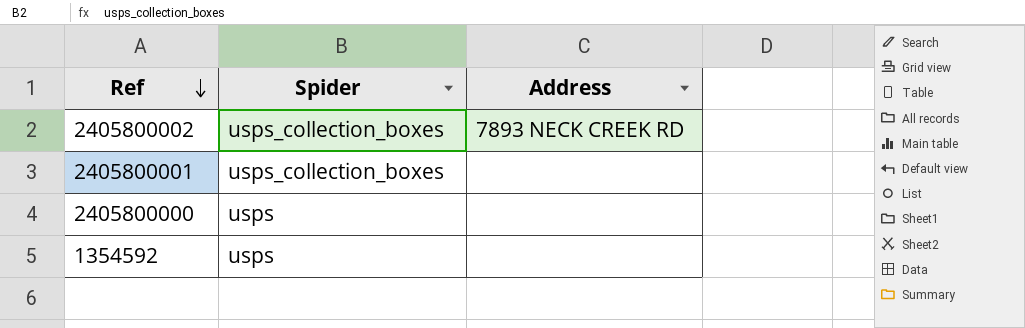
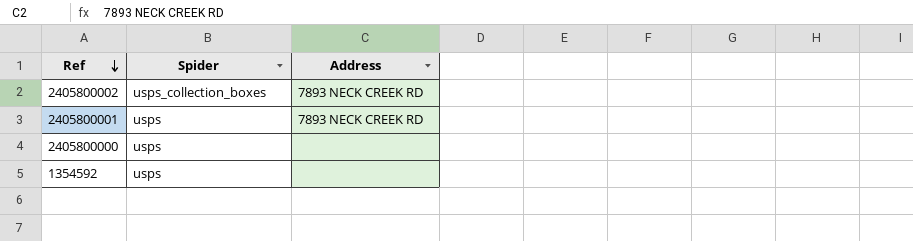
2405800001 | Spider: usps_collection_boxes -> usps
2405800001 | Address: none -> 7893 NECK CREEK RD

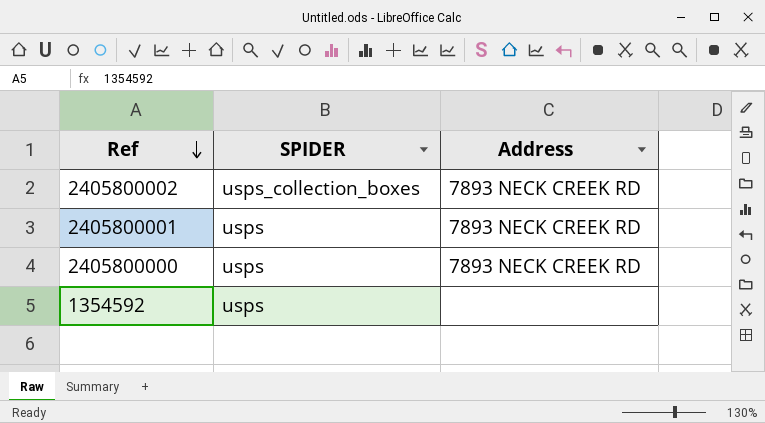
column name: Spider -> SPIDER
2405800000 | Address: none -> 7893 NECK CREEK RD

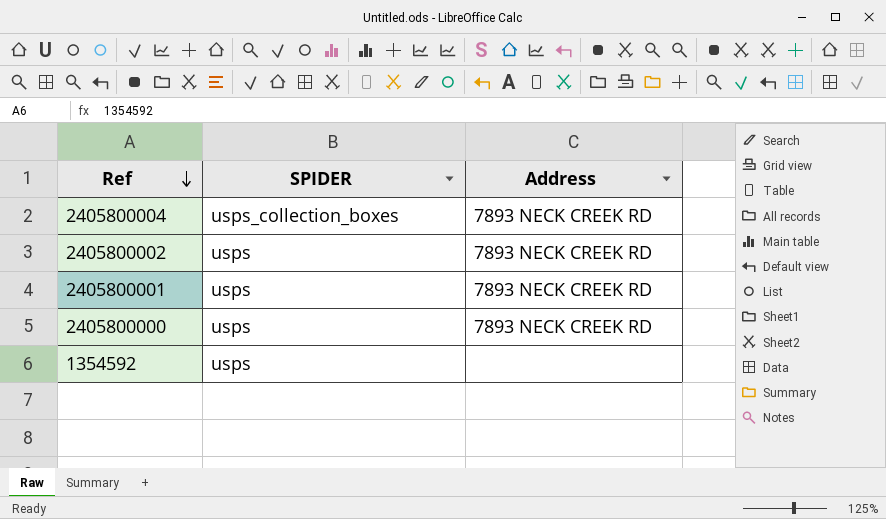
row 2405800004: none -> usps_collection_boxes | 7893 NECK CREEK RD
2405800002 | SPIDER: usps_collection_boxes -> usps

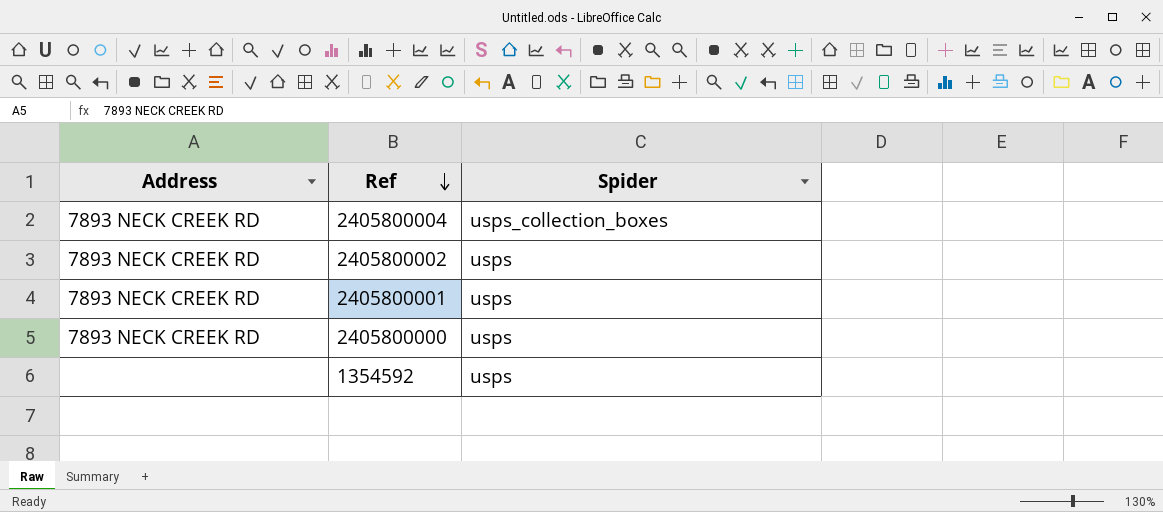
column Address | position: 3 -> 1
column name: SPIDER -> Spider

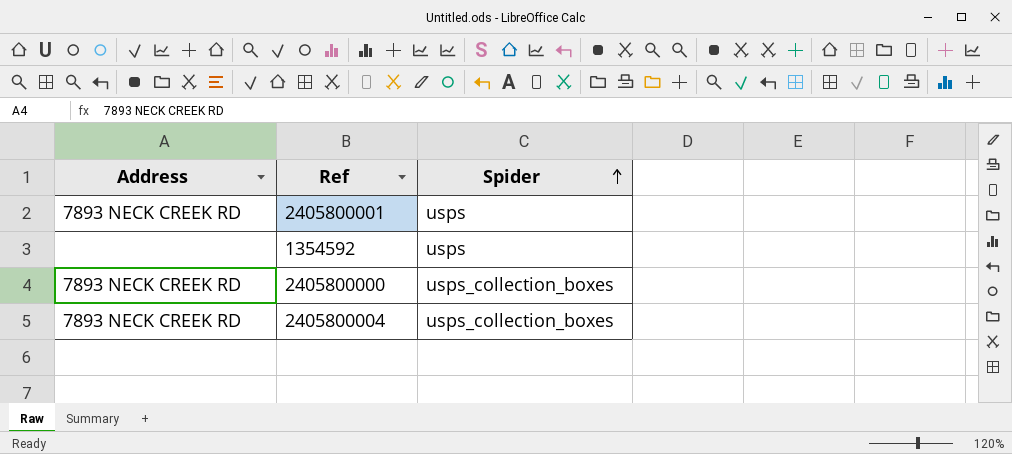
row order: Ref descending -> Spider ascending
row 2405800002: 7893 NECK CREEK RD | usps -> none
2405800000 | Spider: usps -> usps_collection_boxes

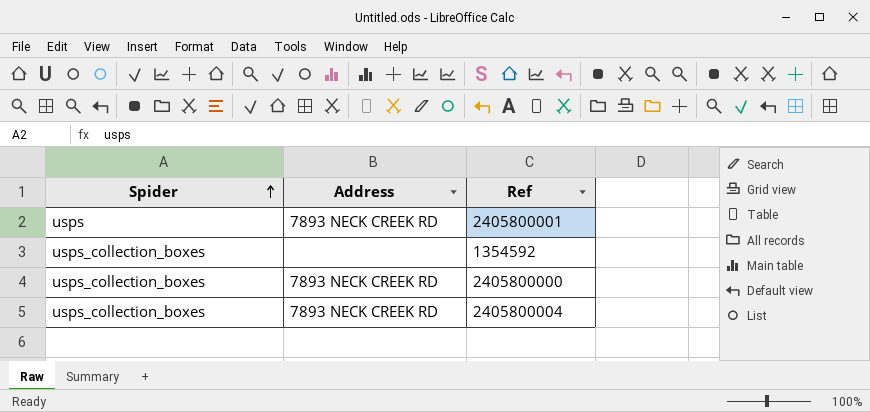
column Spider | position: 3 -> 1
1354592 | Spider: usps -> usps_collection_boxes

